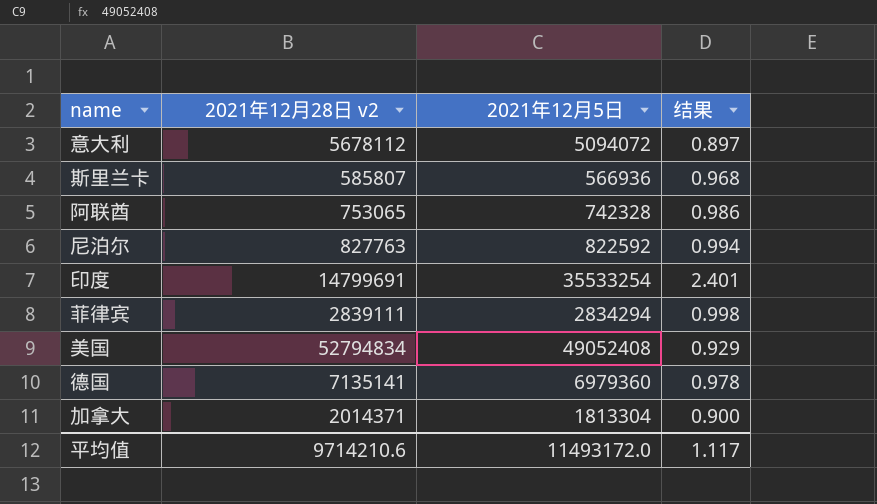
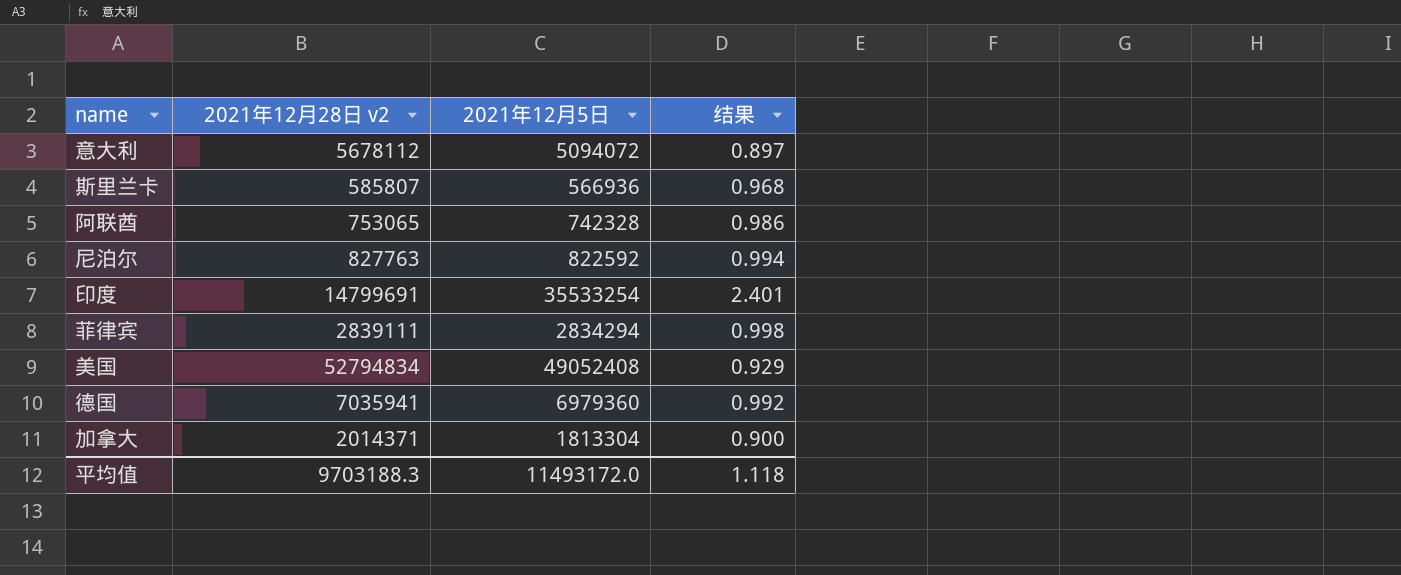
德国 | 2021年12月28日 v2: 7135141 -> 7035941
德国 | 结果: 0.978 -> 0.992
平均值 | 2021年12月28日 v2: 9714210.6 -> 9703188.3
平均值 | 结果: 1.117 -> 1.118

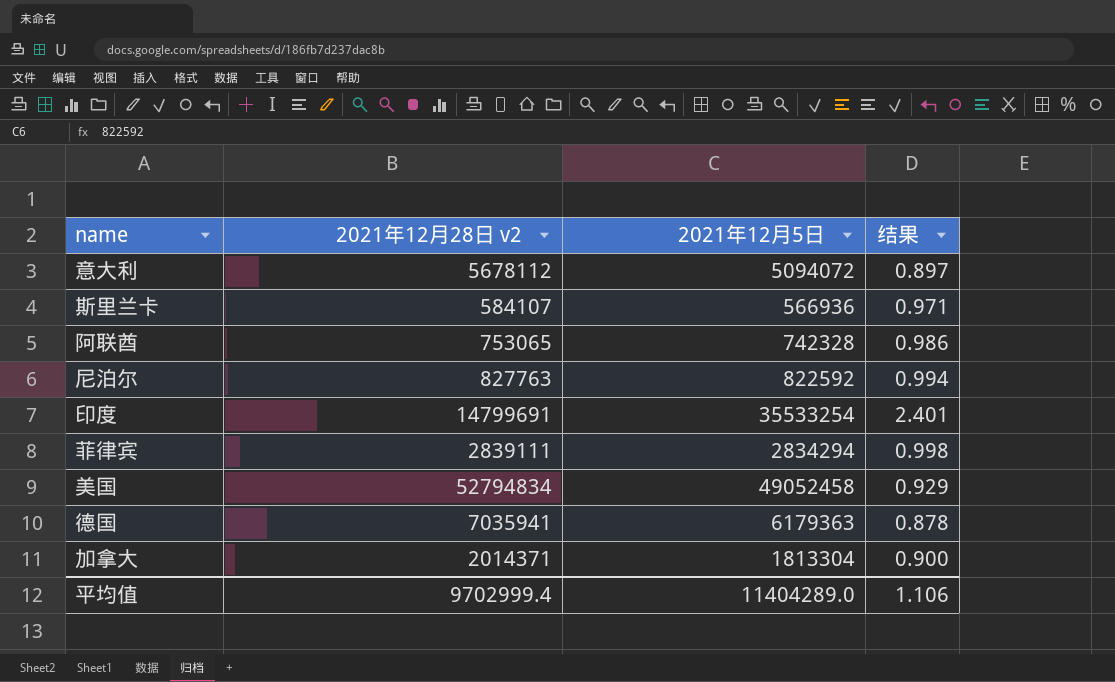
斯里兰卡 | 2021年12月28日 v2: 585807 -> 584107
斯里兰卡 | 结果: 0.968 -> 0.971
美国 | 2021年12月5日: 49052408 -> 49052458
德国 | 2021年12月5日: 6979360 -> 6179363
德国 | 结果: 0.992 -> 0.878
平均值 | 2021年12月28日 v2: 9703188.3 -> 9702999.4
平均值 | 2021年12月5日: 11493172.0 -> 11404289.0
平均值 | 结果: 1.118 -> 1.106

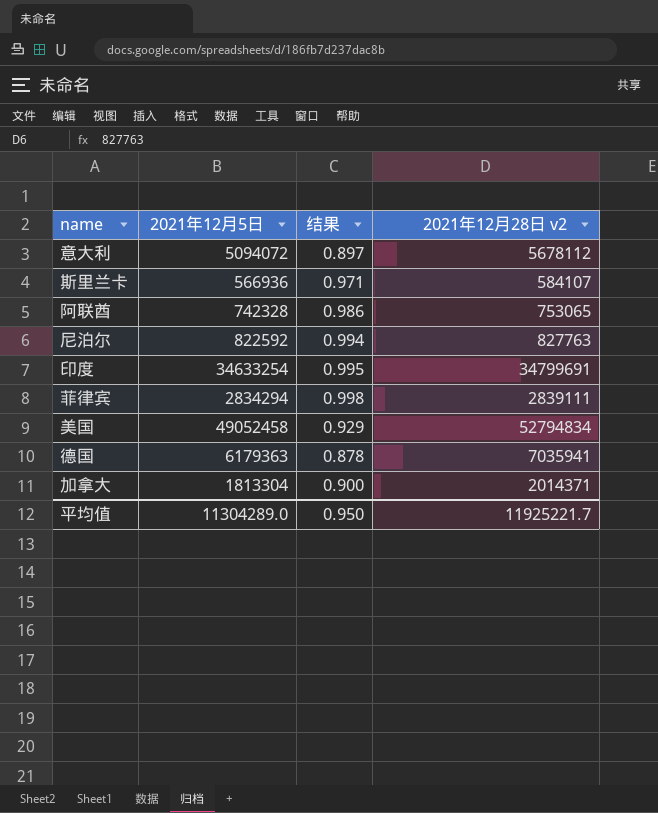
column 2021年12月28日 v2 | position: 2 -> 4
印度 | 2021年12月5日: 35533254 -> 34633254
印度 | 结果: 2.401 -> 0.995
印度 | 2021年12月28日 v2: 14799691 -> 34799691
平均值 | 2021年12月5日: 11404289.0 -> 11304289.0
平均值 | 结果: 1.106 -> 0.950
平均值 | 2021年12月28日 v2: 9702999.4 -> 11925221.7

